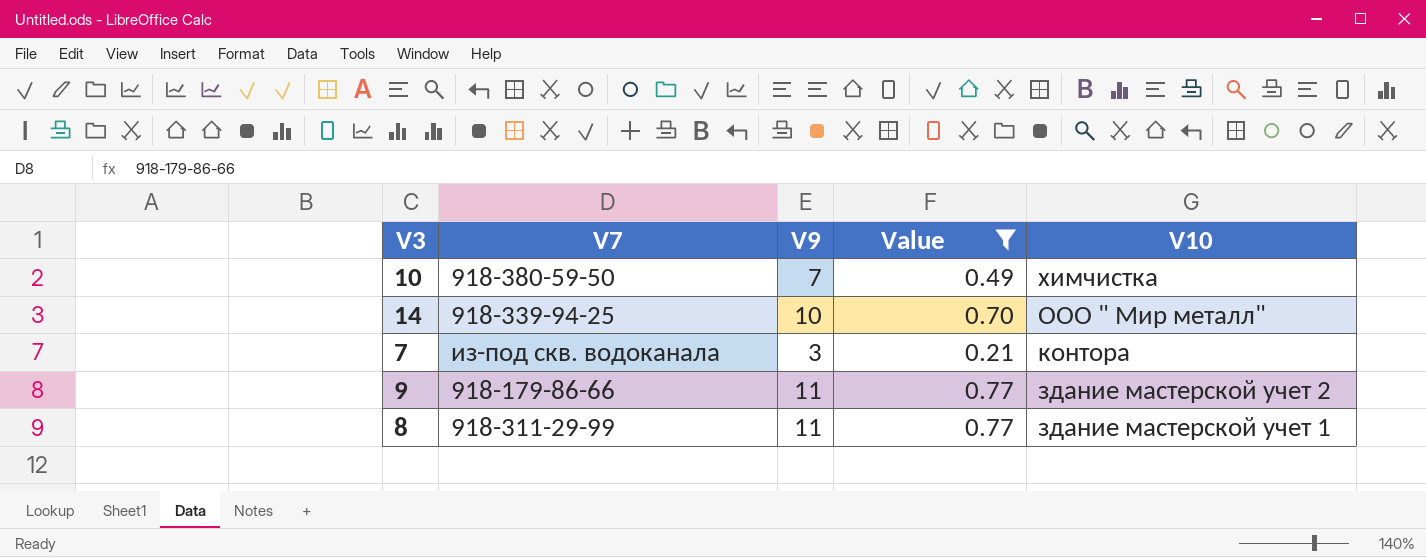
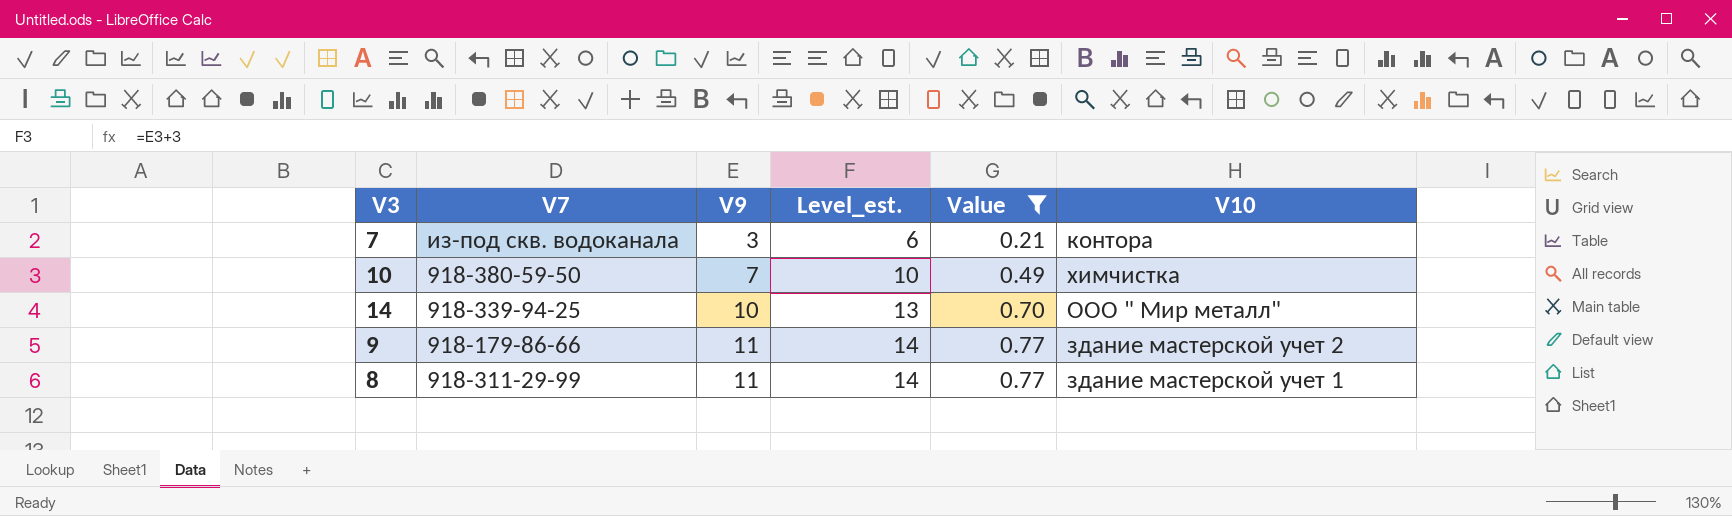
row order: V10 descending -> V9 ascending
column Level_est. | formula: none -> [V9] + 3

